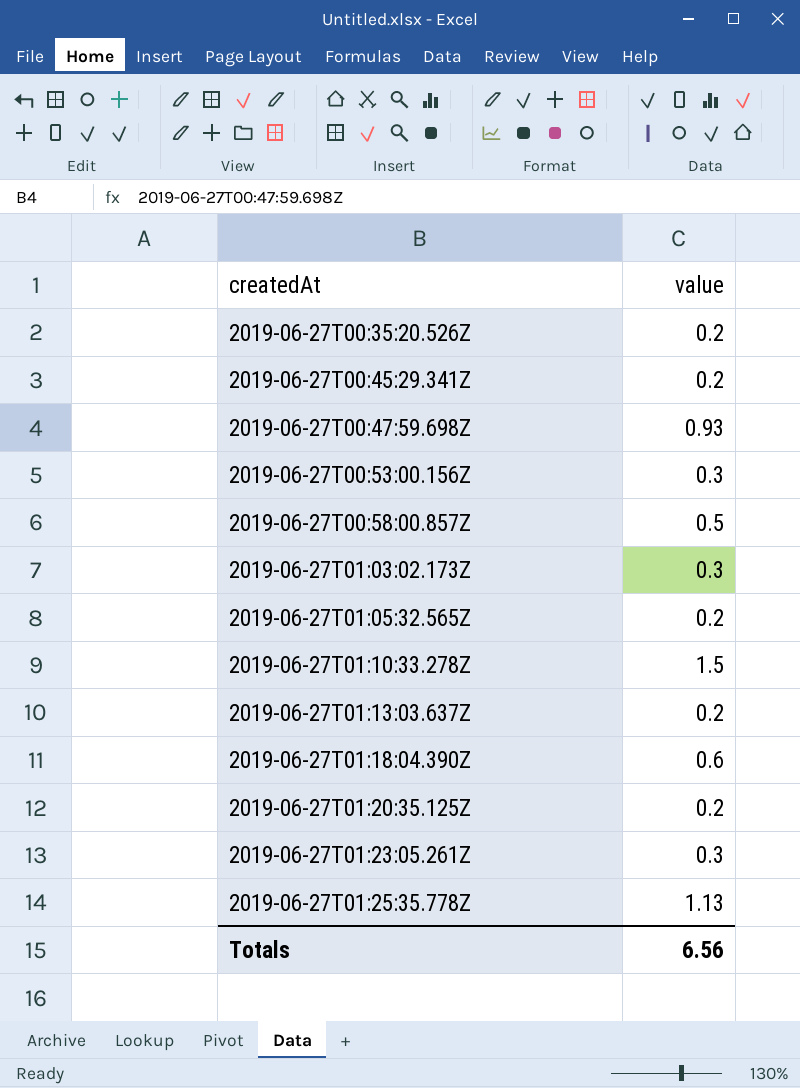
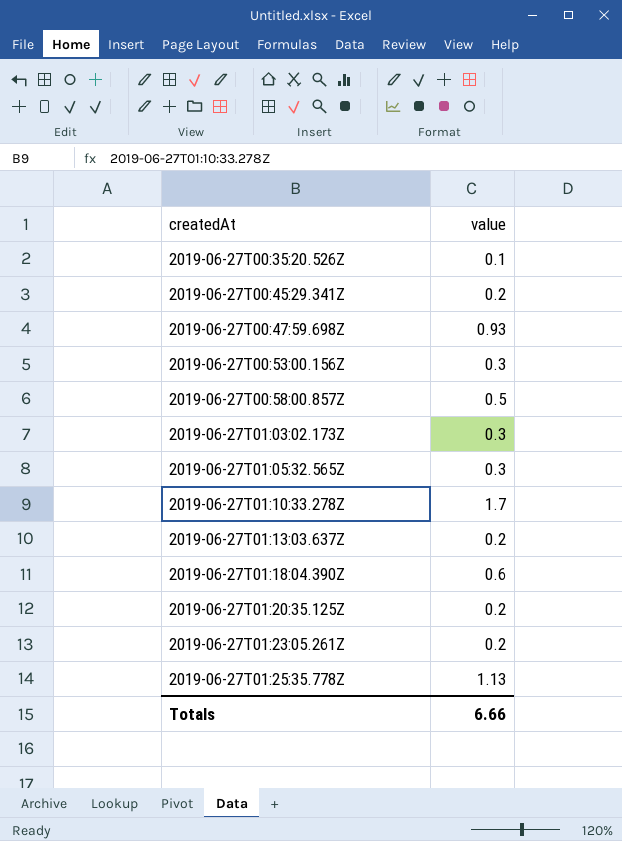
2019-06-27T00:35:20.526Z | value: 0.2 -> 0.1
2019-06-27T01:05:32.565Z | value: 0.2 -> 0.3
2019-06-27T01:10:33.278Z | value: 1.5 -> 1.7
2019-06-27T01:23:05.261Z | value: 0.3 -> 0.2
Totals | value: 6.56 -> 6.66

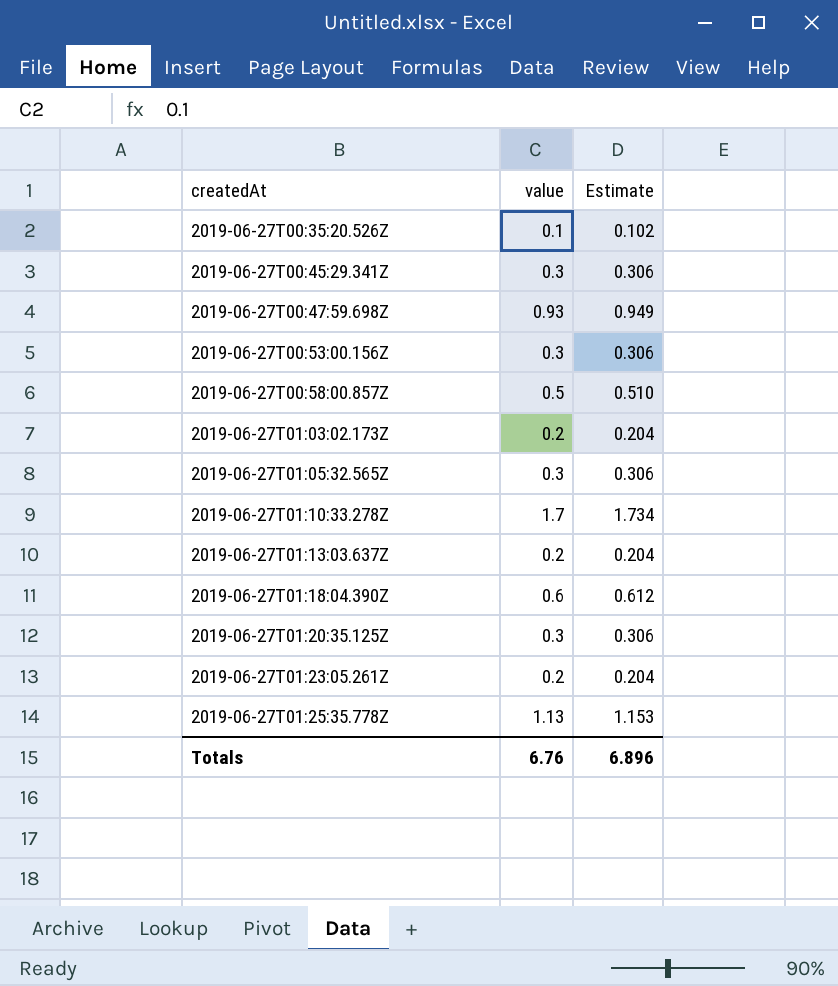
column Estimate | formula: none -> [value] * 1.02
2019-06-27T00:45:29.341Z | value: 0.2 -> 0.3
2019-06-27T01:03:02.173Z | value: 0.3 -> 0.2
2019-06-27T01:20:35.125Z | value: 0.2 -> 0.3
Totals | value: 6.66 -> 6.76

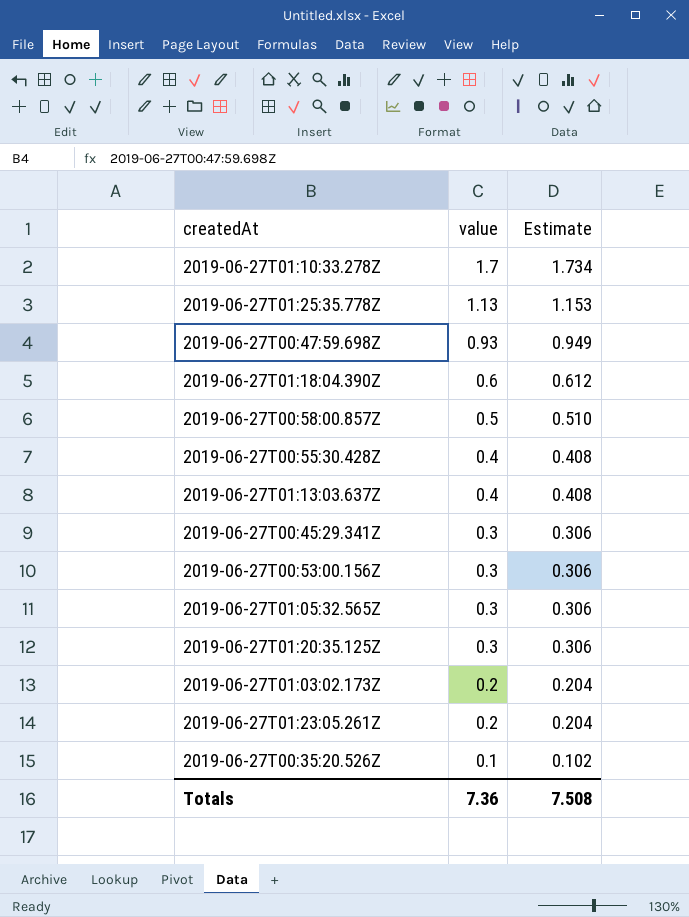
row order: createdAt ascending -> value descending
row 2019-06-27T00:55:30.428Z: none -> 0.4 | 0.408
2019-06-27T01:13:03.637Z | value: 0.2 -> 0.4
2019-06-27T01:13:03.637Z | Estimate: 0.204 -> 0.408
Totals | value: 6.76 -> 7.36
Totals | Estimate: 6.896 -> 7.508

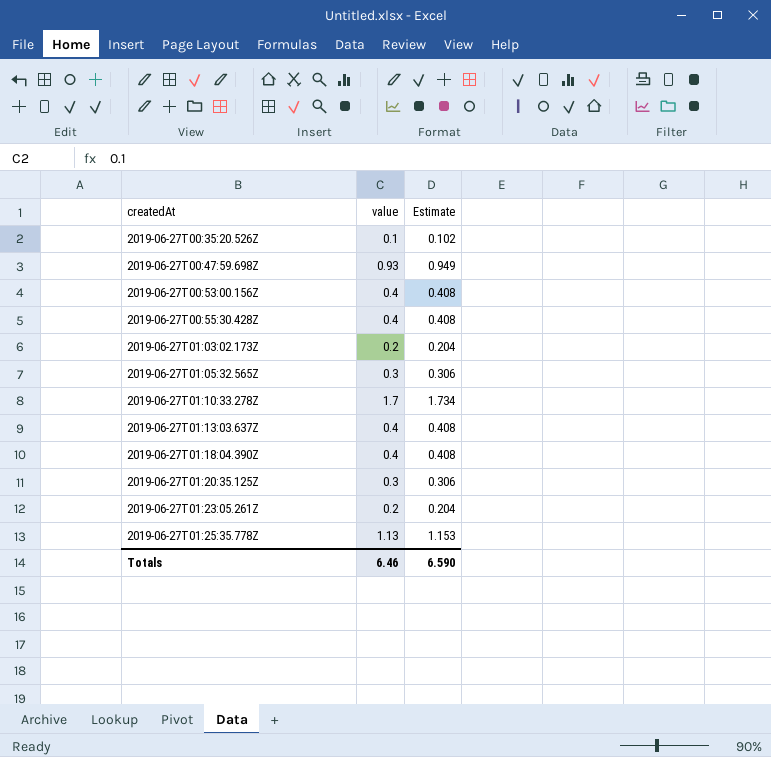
row order: value descending -> createdAt ascending
row 2019-06-27T00:58:00.857Z: 0.5 | 0.510 -> none
row 2019-06-27T00:45:29.341Z: 0.3 | 0.306 -> none
2019-06-27T00:53:00.156Z | value: 0.3 -> 0.4
2019-06-27T00:53:00.156Z | Estimate: 0.306 -> 0.408
2019-06-27T01:18:04.390Z | value: 0.6 -> 0.4
2019-06-27T01:18:04.390Z | Estimate: 0.612 -> 0.408
Totals | value: 7.36 -> 6.46
Totals | Estimate: 7.508 -> 6.590

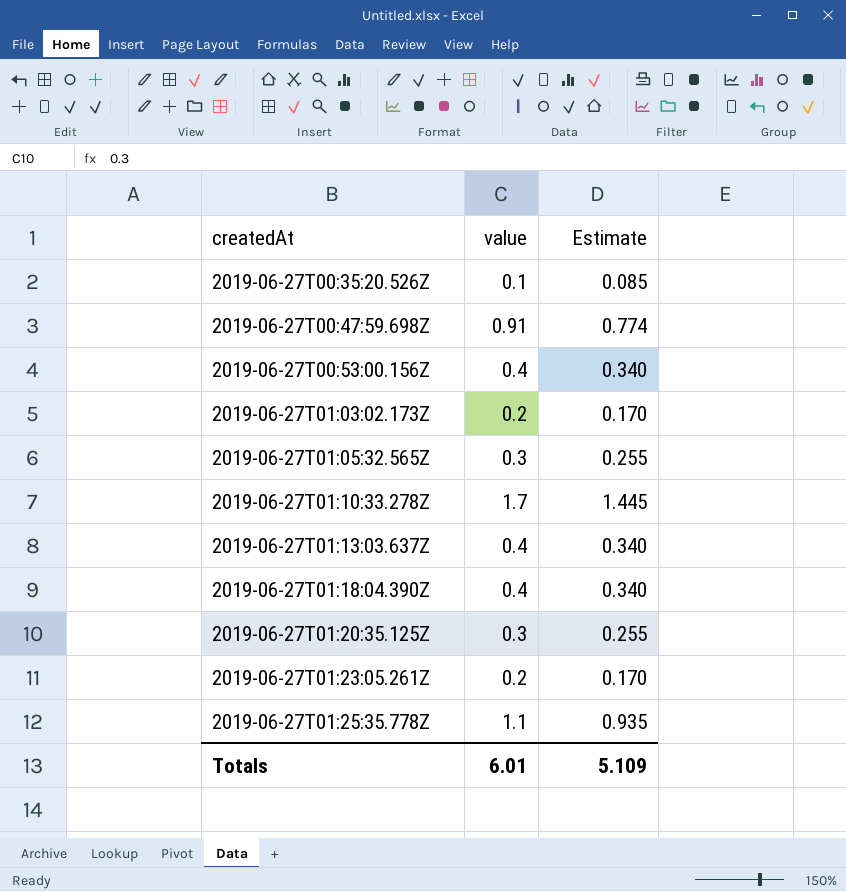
column Estimate | formula: [value] * 1.02 -> [value] * 0.85
row 2019-06-27T00:55:30.428Z: 0.4 | 0.408 -> none
2019-06-27T00:47:59.698Z | value: 0.93 -> 0.91
2019-06-27T01:25:35.778Z | value: 1.13 -> 1.1
Totals | value: 6.46 -> 6.01
Totals | Estimate: 6.590 -> 5.109

